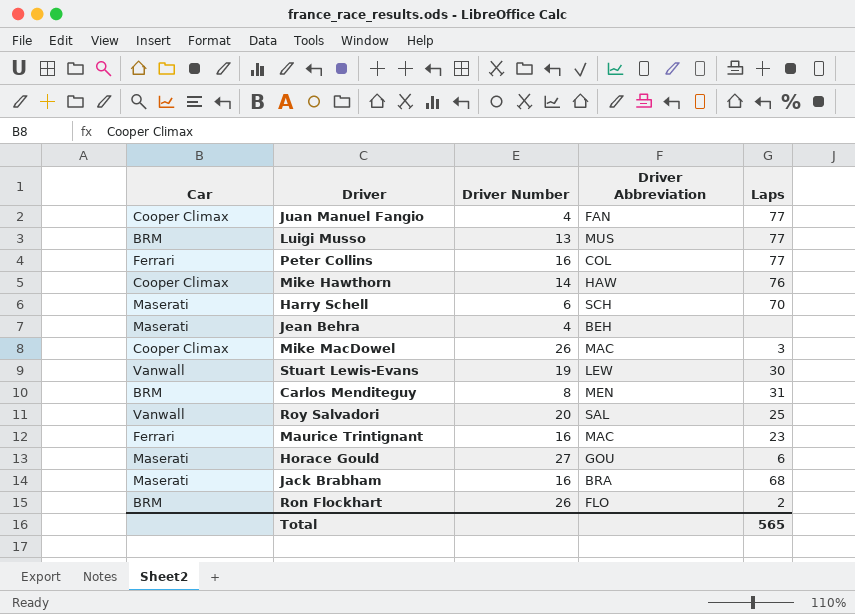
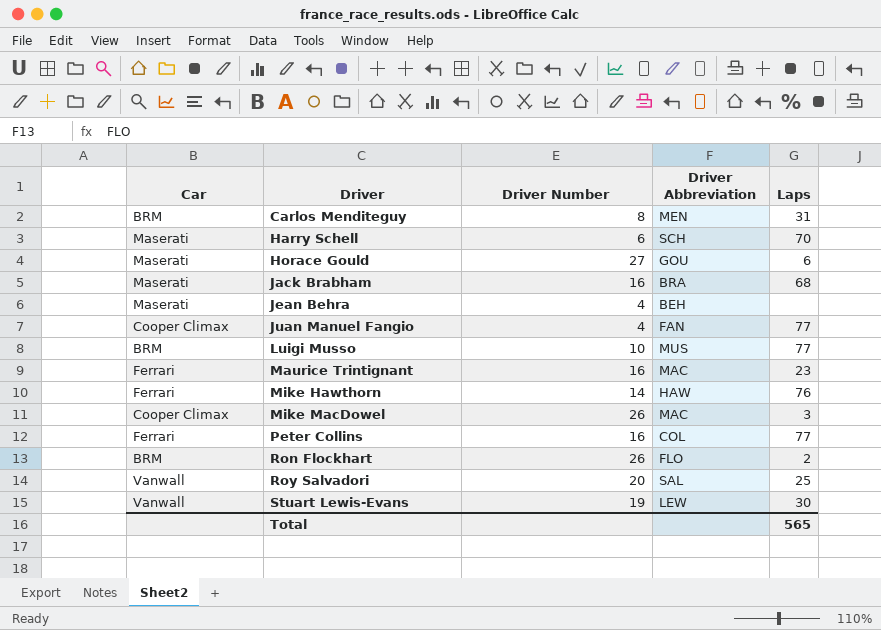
row order: none -> Driver ascending
Luigi Musso | Driver Number: 13 -> 10
Mike Hawthorn | Car: Cooper Climax -> Ferrari

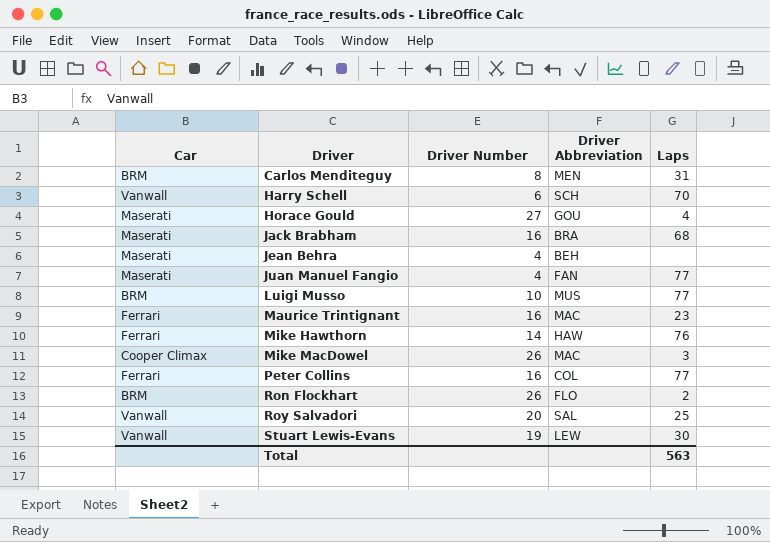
Harry Schell | Car: Maserati -> Vanwall
Horace Gould | Laps: 6 -> 4
Juan Manuel Fangio | Car: Cooper Climax -> Maserati
Total | Laps: 565 -> 563

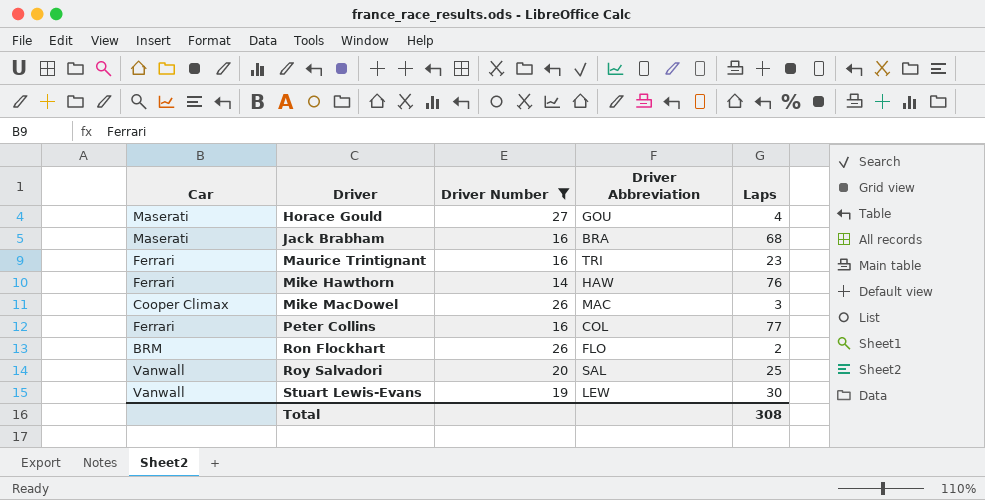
filter: none -> Driver Number >= 14
Maurice Trintignant | Driver Abbreviation: MAC -> TRI
Total | Laps: 563 -> 308

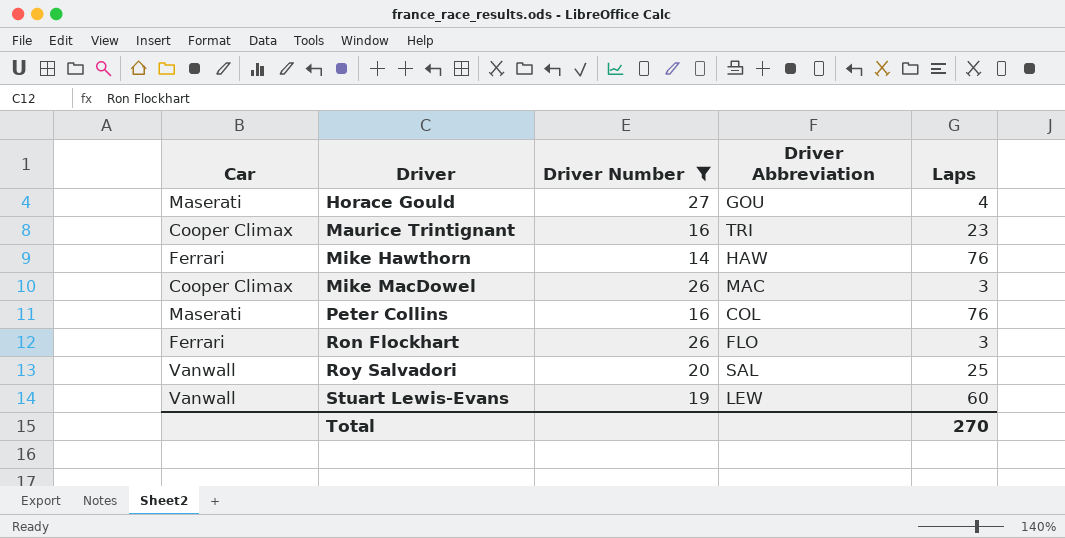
row Jack Brabham: Maserati | 16 | BRA | 68 -> none
Maurice Trintignant | Car: Ferrari -> Cooper Climax
Peter Collins | Car: Ferrari -> Maserati
Peter Collins | Laps: 77 -> 76
Ron Flockhart | Car: BRM -> Ferrari
Ron Flockhart | Laps: 2 -> 3
Stuart Lewis-Evans | Laps: 30 -> 60
Total | Laps: 308 -> 270

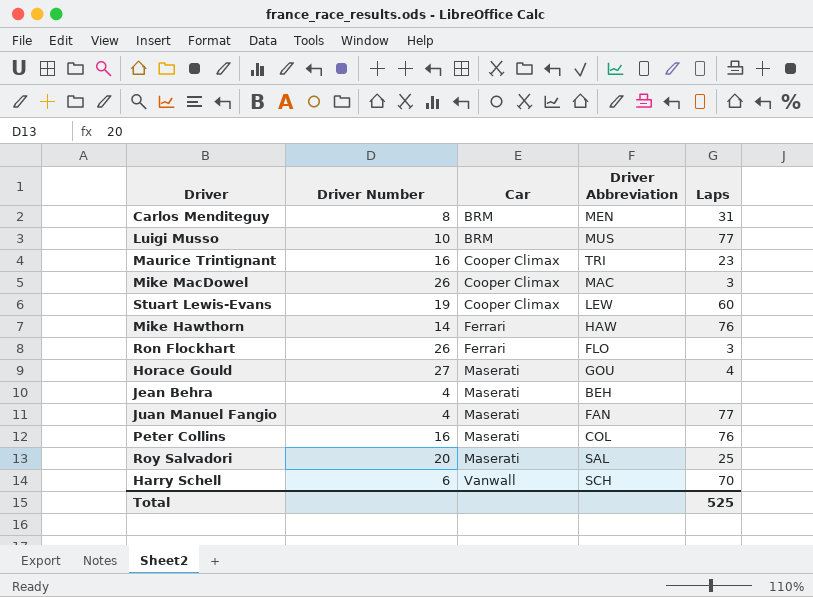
filter: Driver Number >= 14 -> none
row order: Driver ascending -> Car ascending
column Car | position: 1 -> 3
Stuart Lewis-Evans | Car: Vanwall -> Cooper Climax
Roy Salvadori | Car: Vanwall -> Maserati
Total | Laps: 270 -> 525

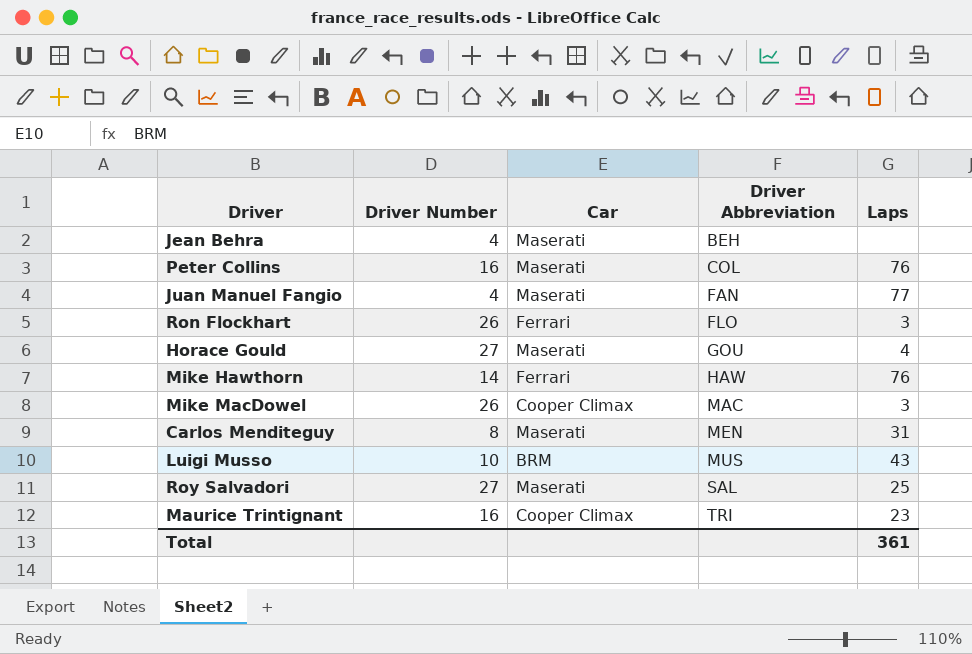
row order: Car ascending -> Driver Abbreviation ascending
row Stuart Lewis-Evans: 19 | Cooper Climax | LEW | 60 -> none
row Harry Schell: 6 | Vanwall | SCH | 70 -> none
Carlos Menditeguy | Car: BRM -> Maserati
Luigi Musso | Laps: 77 -> 43
Roy Salvadori | Driver Number: 20 -> 27
Total | Laps: 525 -> 361

